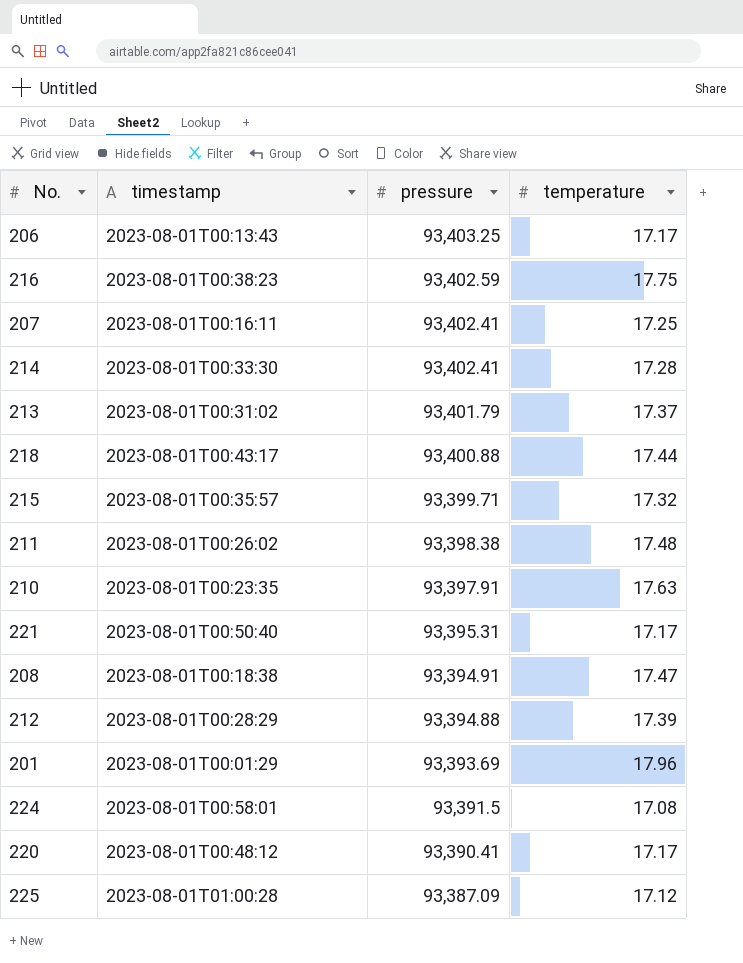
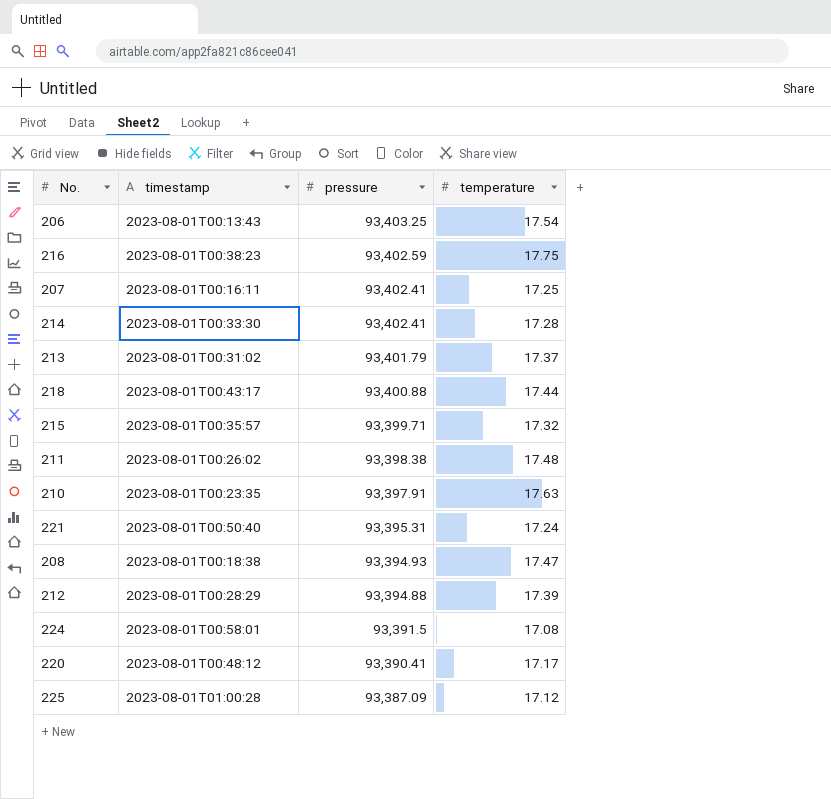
row 201: 2023-08-01T00:01:29 | 93,393.69 | 17.96 -> none
206 | temperature: 17.17 -> 17.54
221 | temperature: 17.17 -> 17.24
208 | pressure: 93,394.91 -> 93,394.93

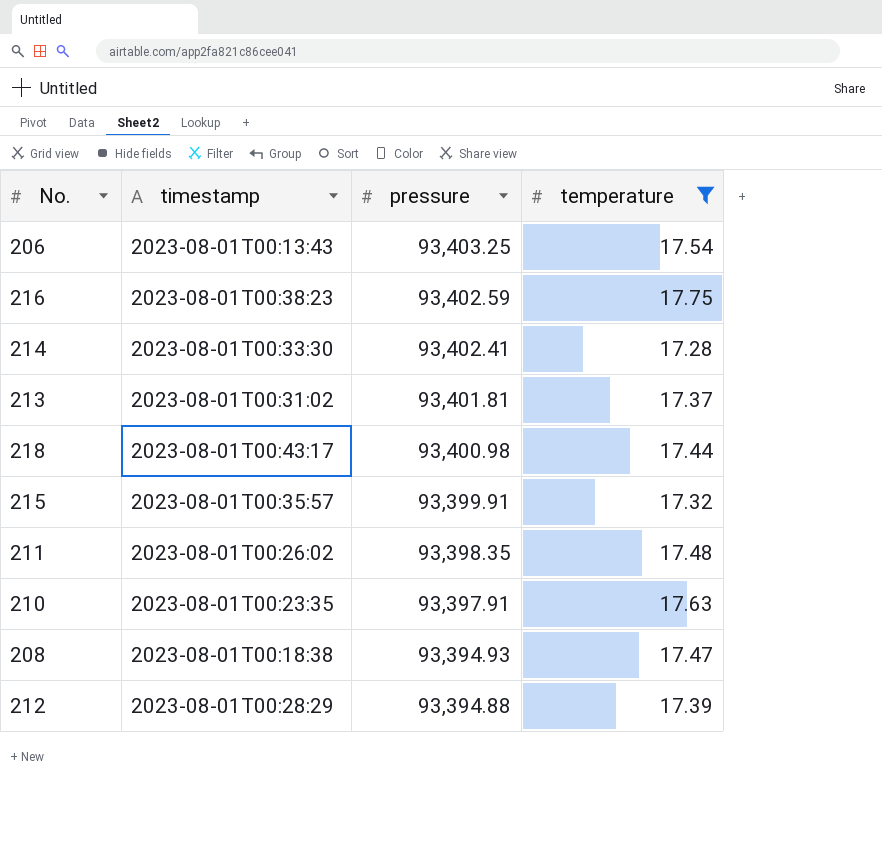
filter: none -> temperature >= 17.28
213 | pressure: 93,401.79 -> 93,401.81
218 | pressure: 93,400.88 -> 93,400.98
215 | pressure: 93,399.71 -> 93,399.91
211 | pressure: 93,398.38 -> 93,398.35

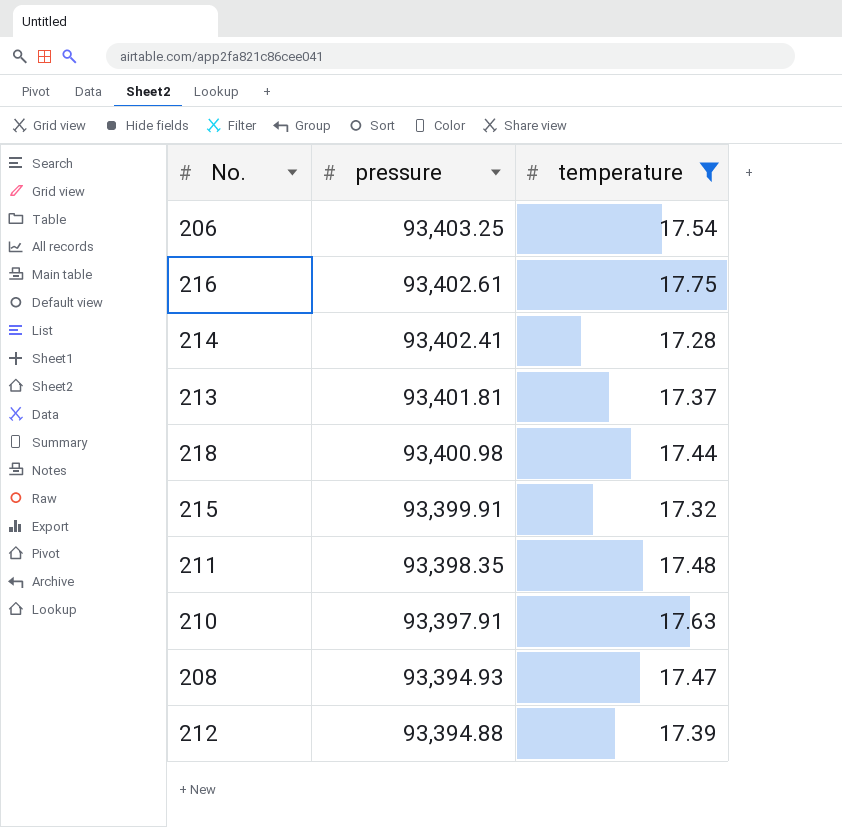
column timestamp | position: 2 -> none
216 | pressure: 93,402.59 -> 93,402.61

